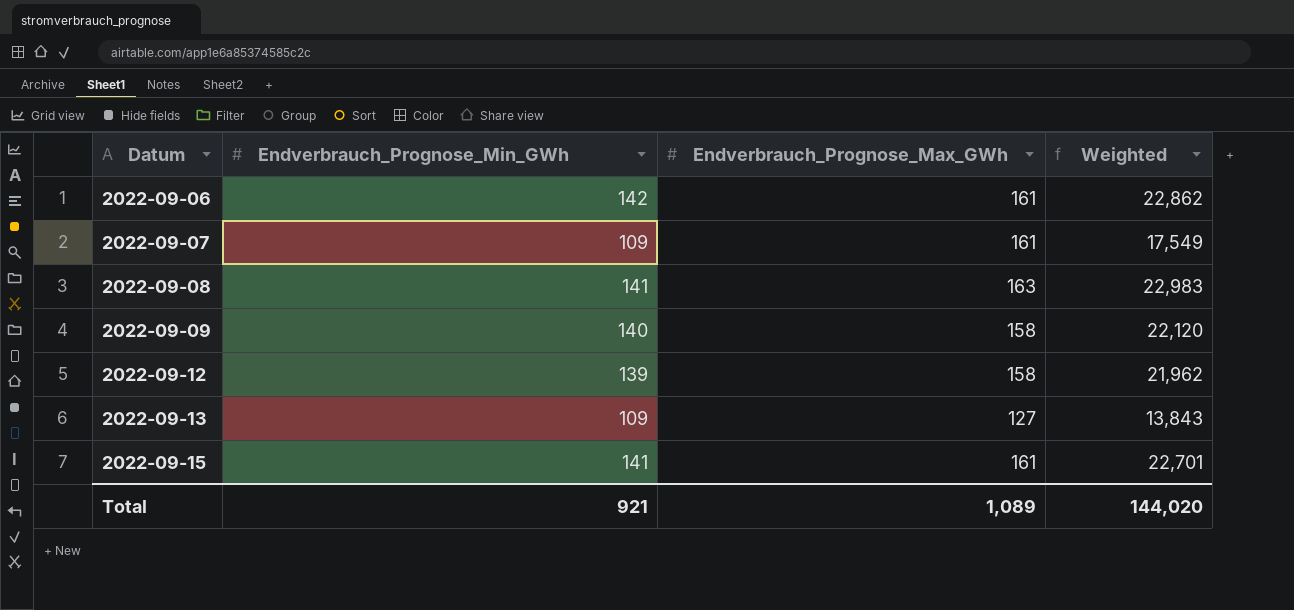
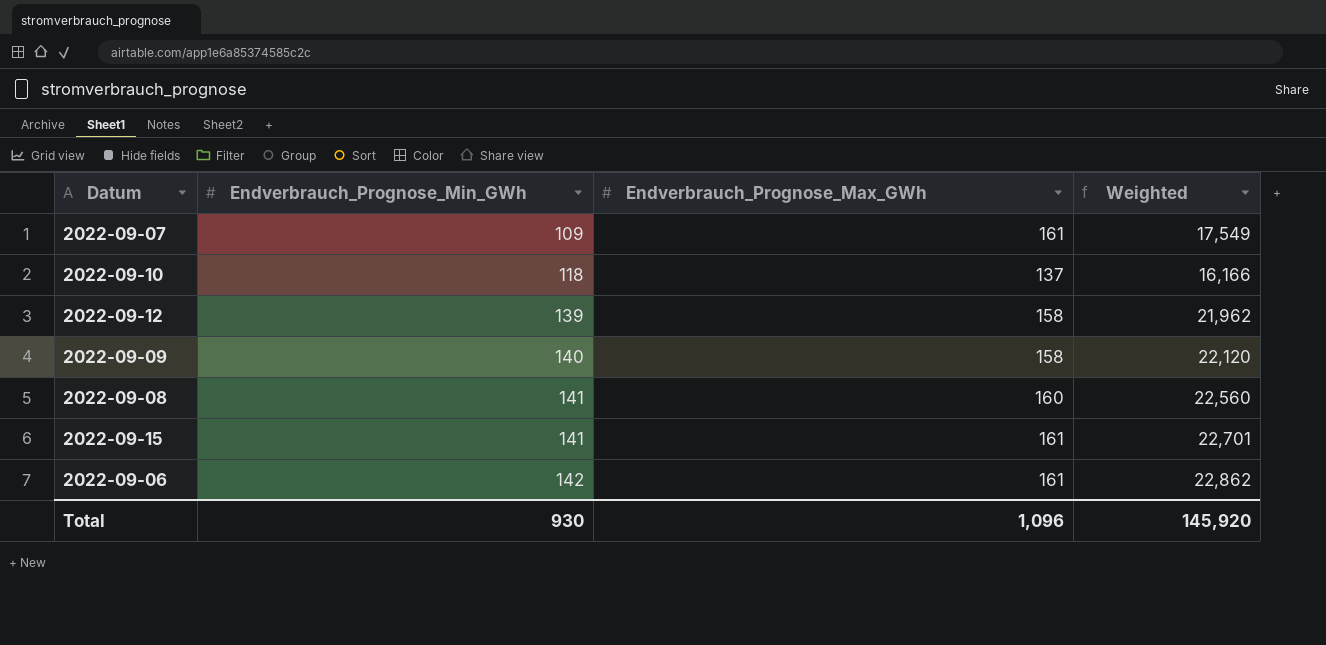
row order: Datum ascending -> Endverbrauch_Prognose_Min_GWh ascending
row 2022-09-13: 109 | 127 | 13,843 -> none
row 2022-09-10: none -> 118 | 137 | 16,166
2022-09-08 | Endverbrauch_Prognose_Max_GWh: 163 -> 160
2022-09-08 | Weighted: 22,983 -> 22,560
Total | Endverbrauch_Prognose_Min_GWh: 921 -> 930
Total | Endverbrauch_Prognose_Max_GWh: 1,089 -> 1,096
Total | Weighted: 144,020 -> 145,920

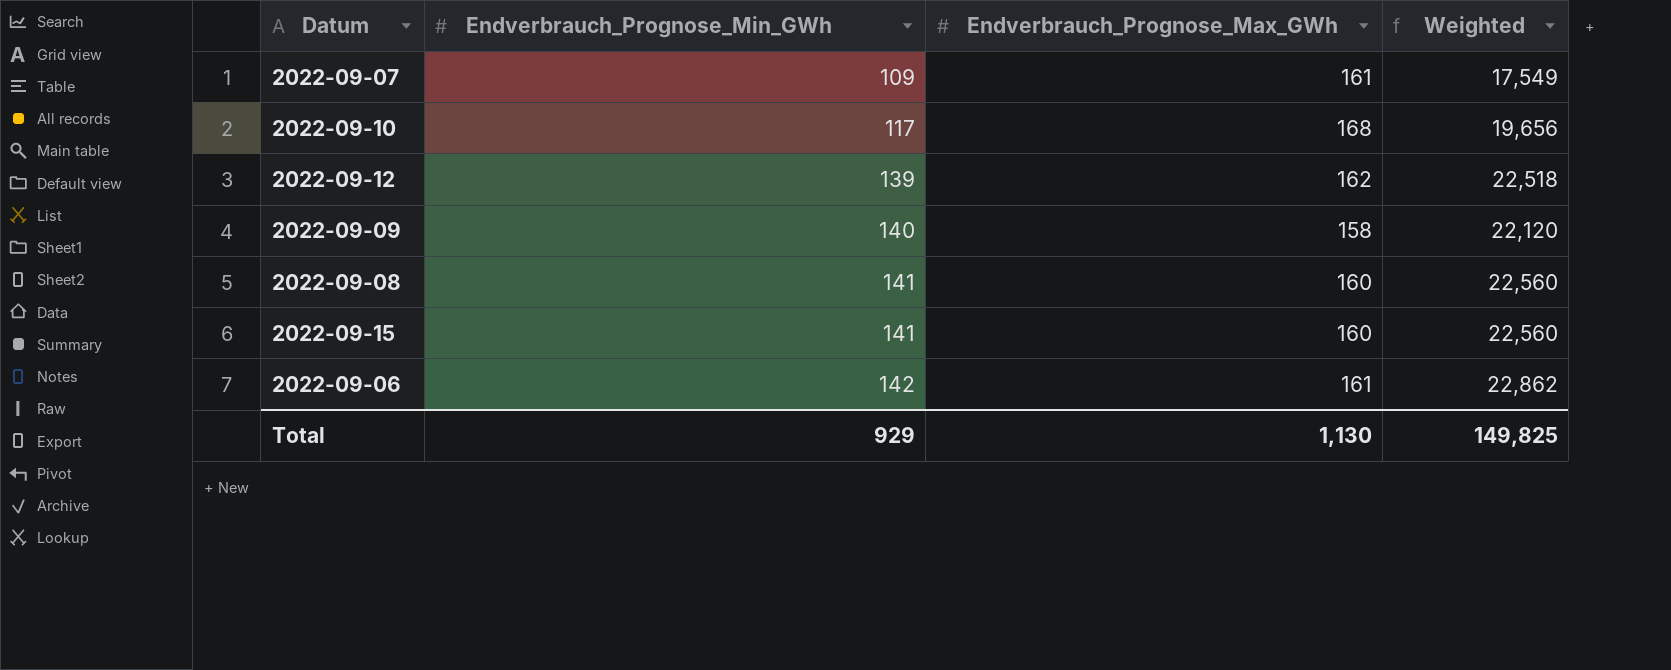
2022-09-10 | Endverbrauch_Prognose_Min_GWh: 118 -> 117
2022-09-10 | Endverbrauch_Prognose_Max_GWh: 137 -> 168
2022-09-10 | Weighted: 16,166 -> 19,656
2022-09-12 | Endverbrauch_Prognose_Max_GWh: 158 -> 162
2022-09-12 | Weighted: 21,962 -> 22,518
2022-09-15 | Endverbrauch_Prognose_Max_GWh: 161 -> 160
2022-09-15 | Weighted: 22,701 -> 22,560
Total | Endverbrauch_Prognose_Min_GWh: 930 -> 929
Total | Endverbrauch_Prognose_Max_GWh: 1,096 -> 1,130
Total | Weighted: 145,920 -> 149,825

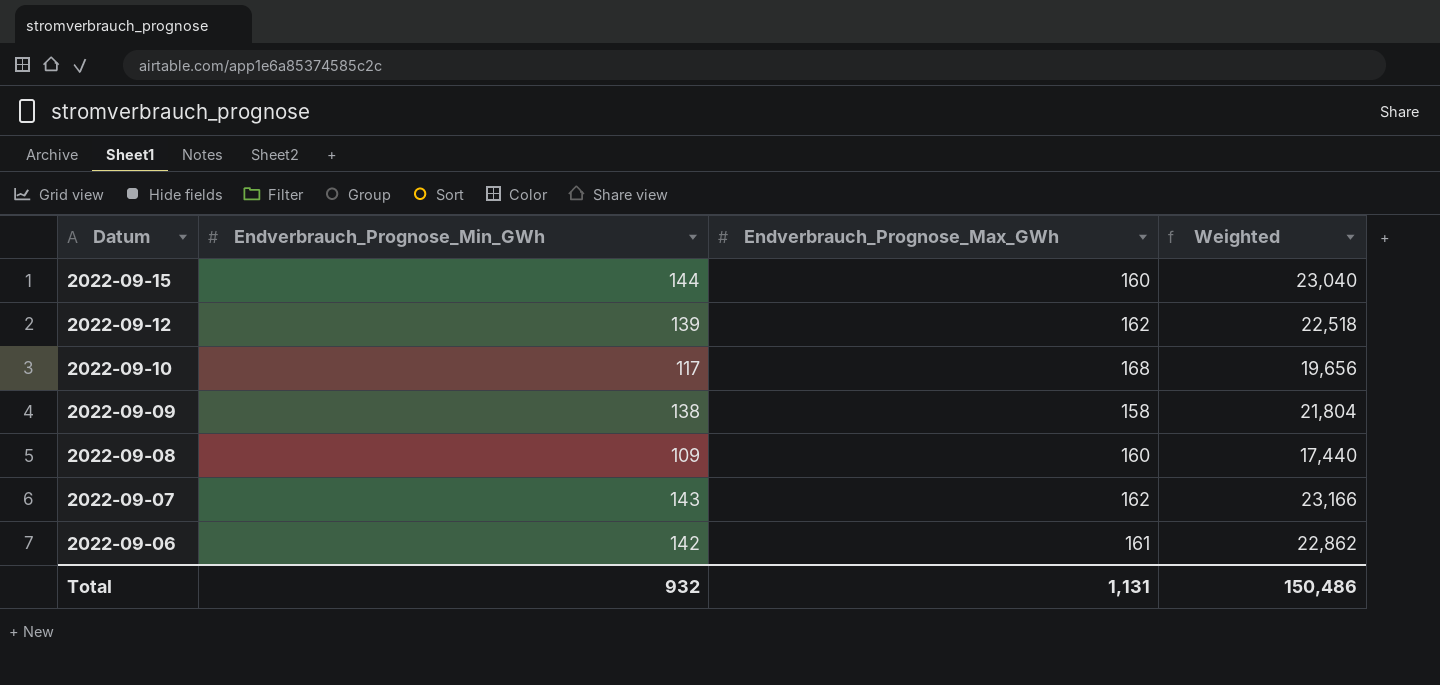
row order: Endverbrauch_Prognose_Min_GWh ascending -> Datum descending
2022-09-15 | Endverbrauch_Prognose_Min_GWh: 141 -> 144
2022-09-15 | Weighted: 22,560 -> 23,040
2022-09-09 | Endverbrauch_Prognose_Min_GWh: 140 -> 138
2022-09-09 | Weighted: 22,120 -> 21,804
2022-09-08 | Endverbrauch_Prognose_Min_GWh: 141 -> 109
2022-09-08 | Weighted: 22,560 -> 17,440
2022-09-07 | Endverbrauch_Prognose_Min_GWh: 109 -> 143
2022-09-07 | Endverbrauch_Prognose_Max_GWh: 161 -> 162
2022-09-07 | Weighted: 17,549 -> 23,166
Total | Endverbrauch_Prognose_Min_GWh: 929 -> 932
Total | Endverbrauch_Prognose_Max_GWh: 1,130 -> 1,131
Total | Weighted: 149,825 -> 150,486

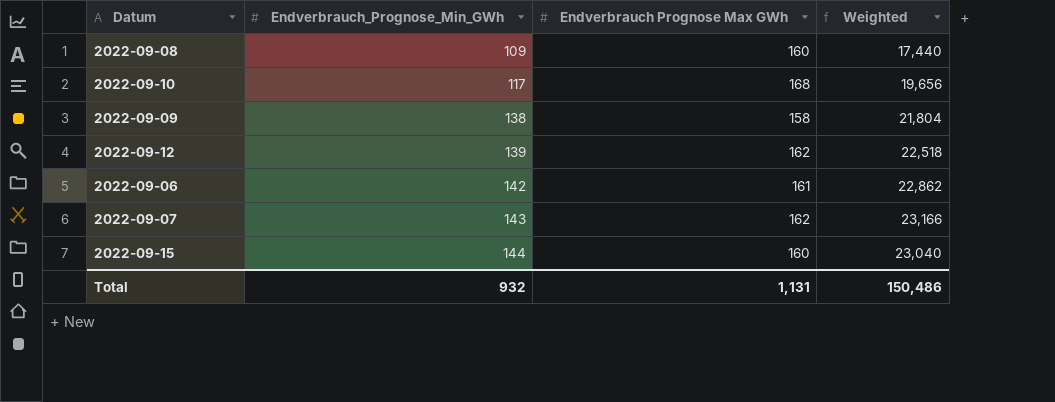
row order: Datum descending -> Endverbrauch_Prognose_Min_GWh ascending
column name: Endverbrauch_Prognose_Max_GWh -> Endverbrauch Prognose Max GWh

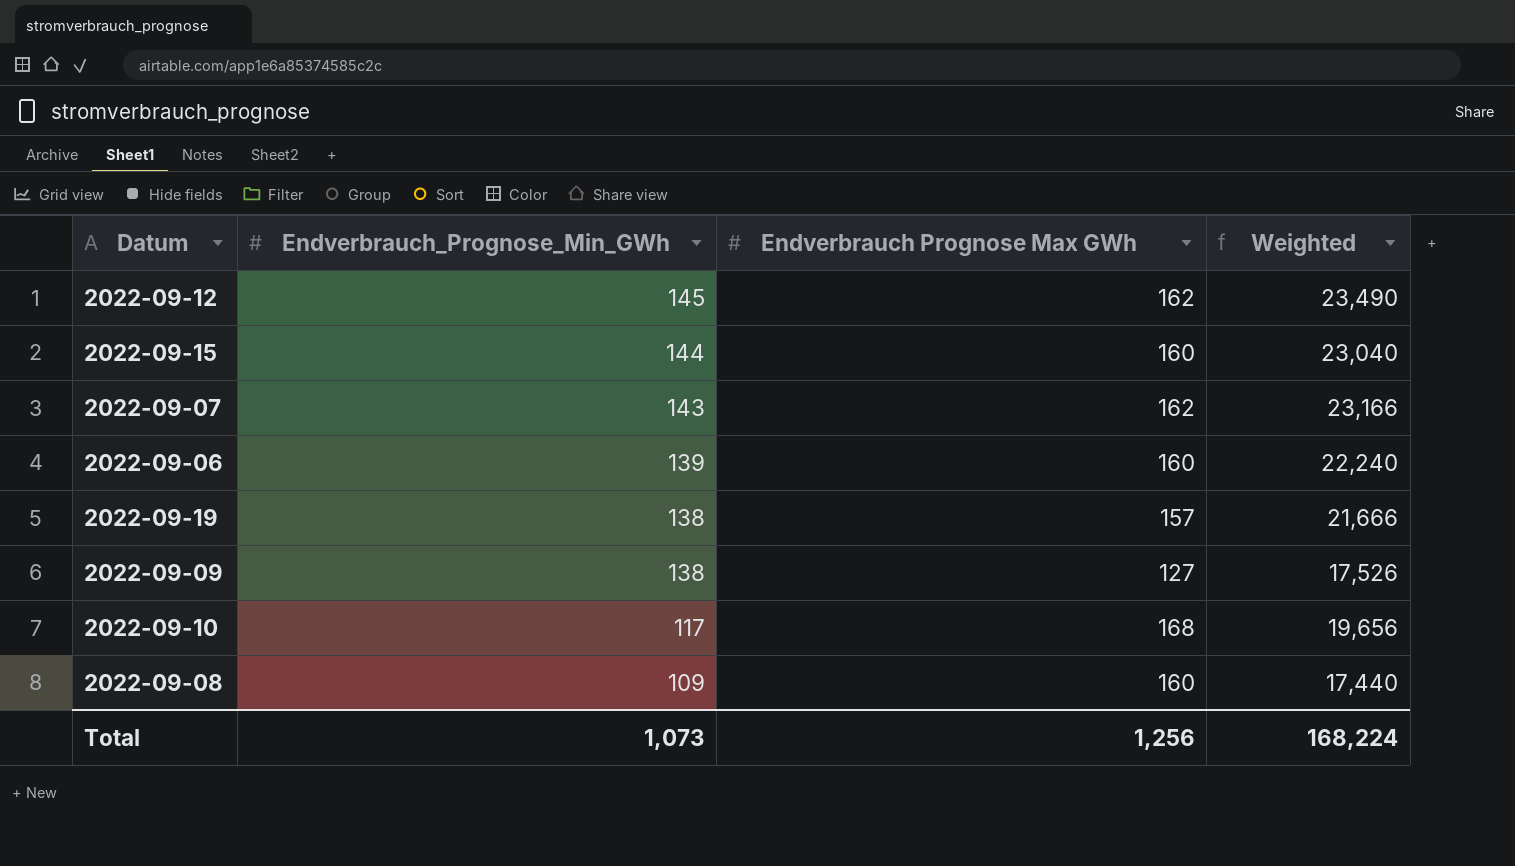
row order: Endverbrauch_Prognose_Min_GWh ascending -> Endverbrauch_Prognose_Min_GWh descending
2022-09-12 | Endverbrauch_Prognose_Min_GWh: 139 -> 145
2022-09-12 | Weighted: 22,518 -> 23,490
2022-09-06 | Endverbrauch_Prognose_Min_GWh: 142 -> 139
2022-09-06 | Endverbrauch Prognose Max GWh: 161 -> 160
2022-09-06 | Weighted: 22,862 -> 22,240
row 2022-09-19: none -> 138 | 157 | 21,666
2022-09-09 | Endverbrauch Prognose Max GWh: 158 -> 127
2022-09-09 | Weighted: 21,804 -> 17,526
Total | Endverbrauch_Prognose_Min_GWh: 932 -> 1,073
Total | Endverbrauch Prognose Max GWh: 1,131 -> 1,256
Total | Weighted: 150,486 -> 168,224

